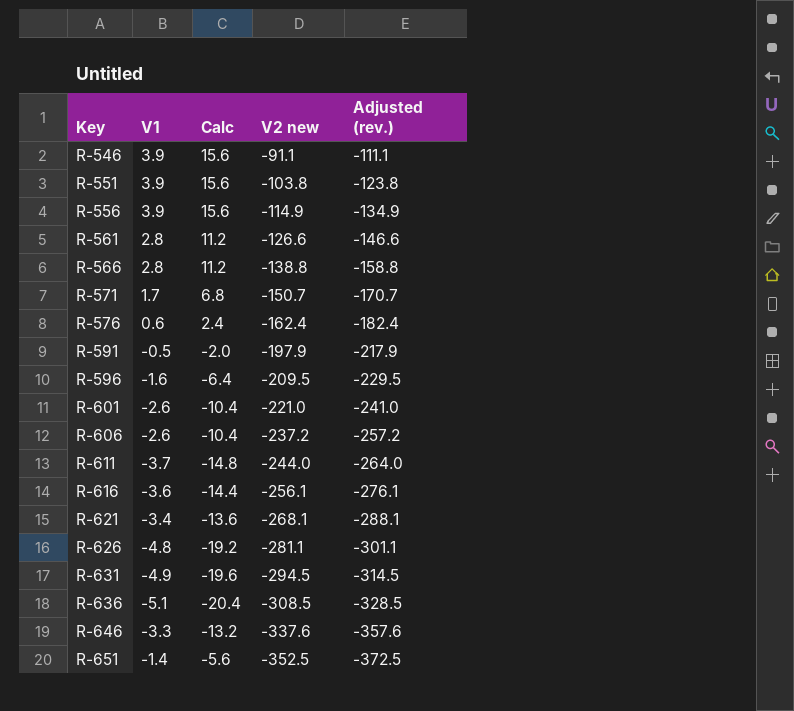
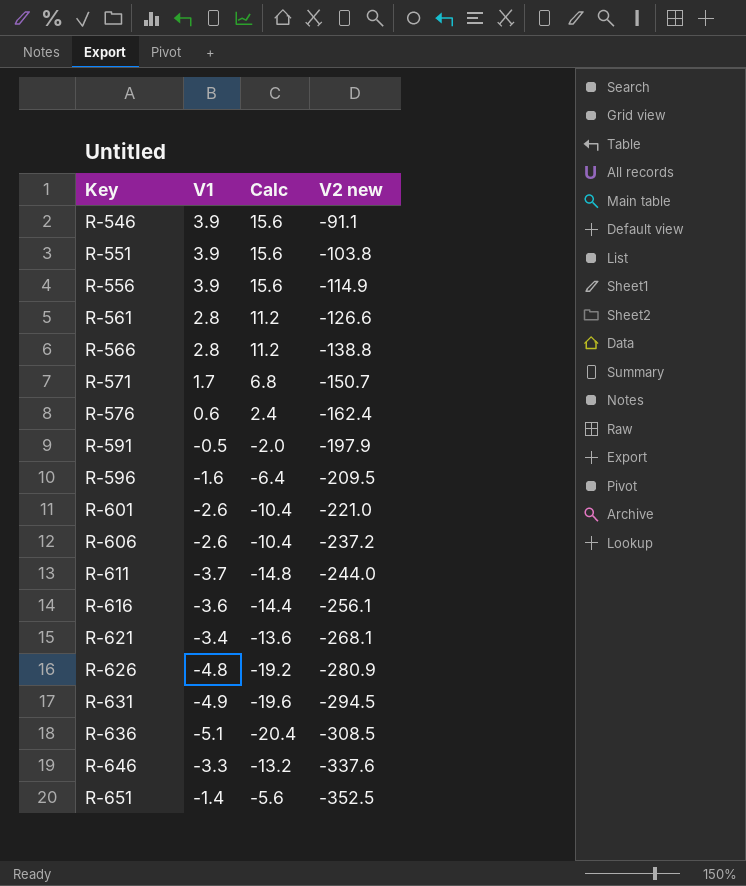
column Adjusted (rev.) | formula: [V2 new] - 20 -> none
R-626 | V2 new: -281.1 -> -280.9

